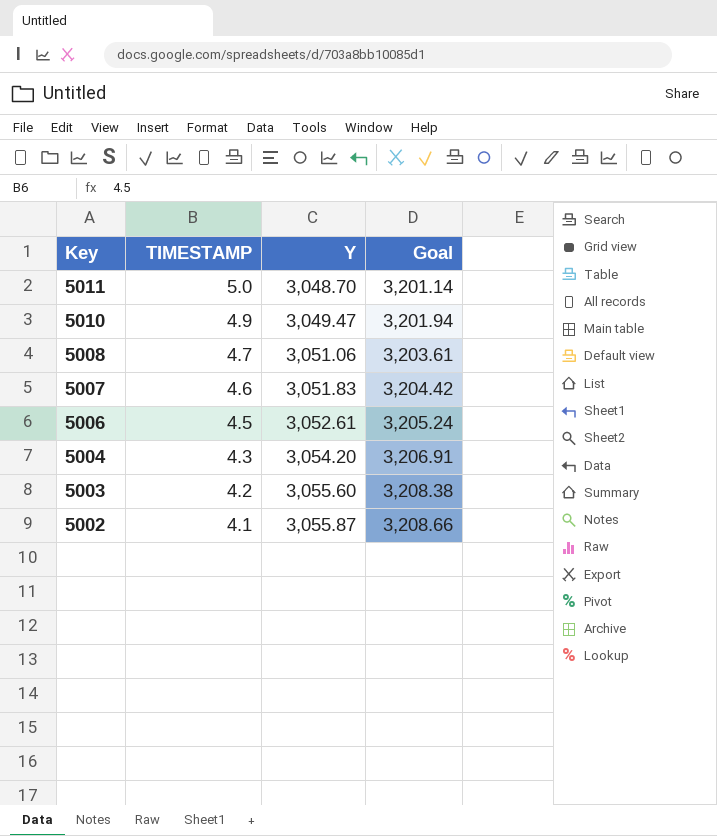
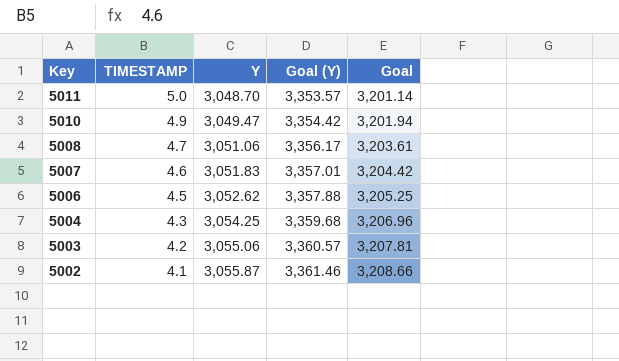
column Goal (Y) | formula: none -> [Y] * 1.1
5006 | Y: 3,052.61 -> 3,052.62
5006 | Goal: 3,205.24 -> 3,205.25
5004 | Y: 3,054.20 -> 3,054.25
5004 | Goal: 3,206.91 -> 3,206.96
5003 | Y: 3,055.60 -> 3,055.06
5003 | Goal: 3,208.38 -> 3,207.81

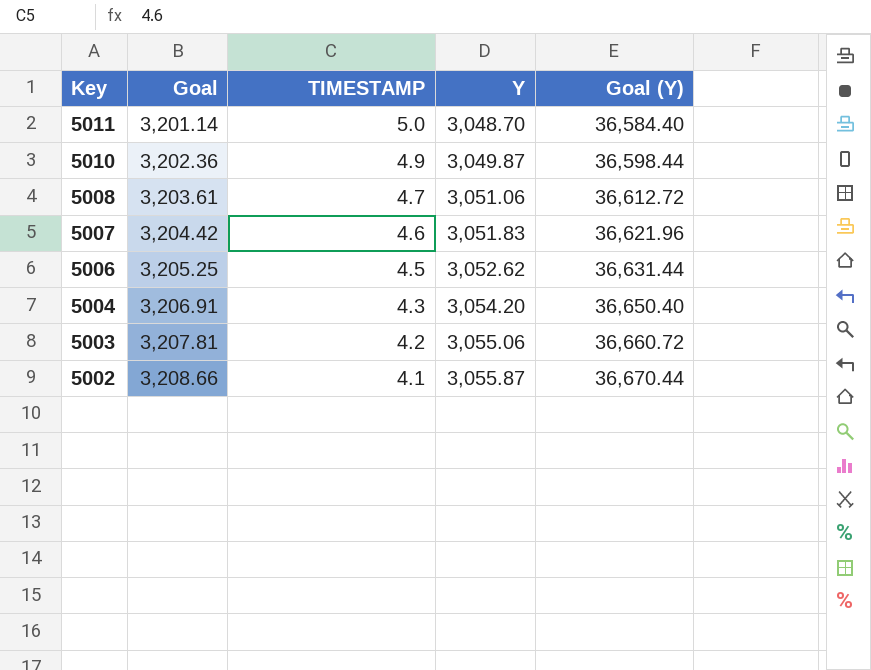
column Goal | position: 5 -> 2
column Goal (Y) | formula: [Y] * 1.1 -> [Y] * 12
5010 | Goal: 3,201.94 -> 3,202.36
5010 | Y: 3,049.47 -> 3,049.87
5004 | Goal: 3,206.96 -> 3,206.91
5004 | Y: 3,054.25 -> 3,054.20

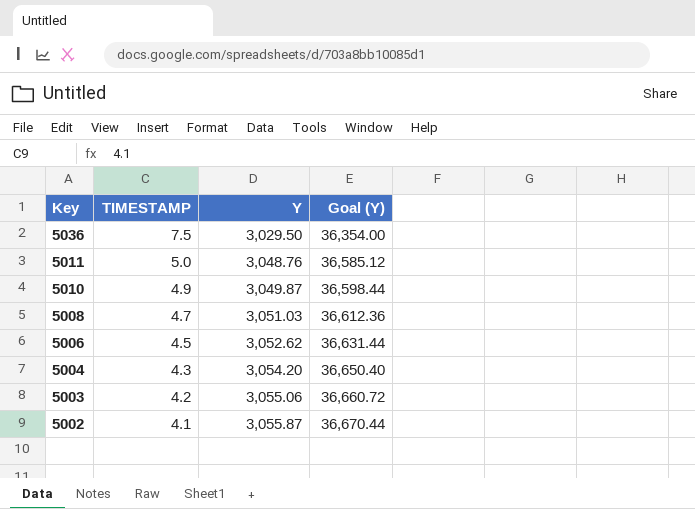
column Goal | formula: [Y] * 1.05 -> none
row 5007: 3,204.42 | 4.6 | 3,051.83 | 36,621.96 -> none
row 5036: none -> 7.5 | 3,029.50 | 36,354.00
5011 | Y: 3,048.70 -> 3,048.76
5011 | Goal (Y): 36,584.40 -> 36,585.12
5008 | Y: 3,051.06 -> 3,051.03
5008 | Goal (Y): 36,612.72 -> 36,612.36

